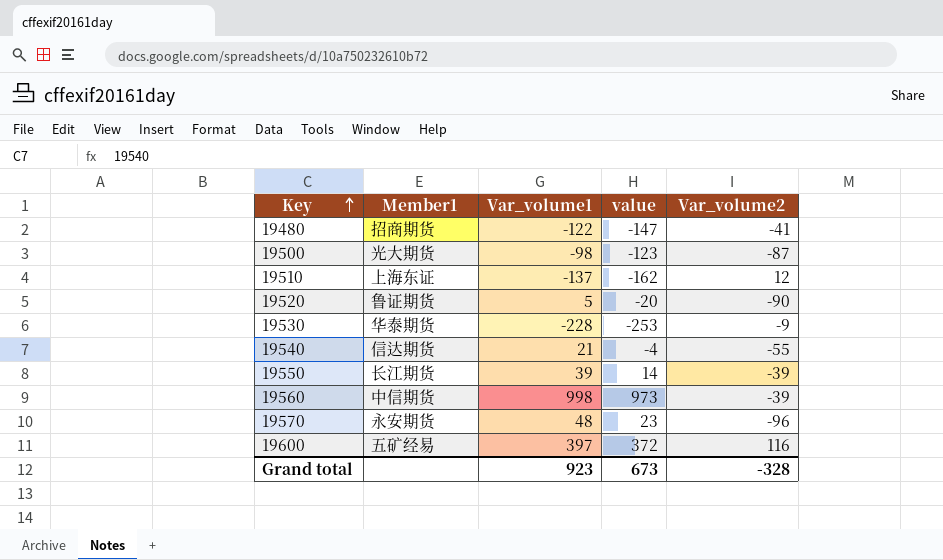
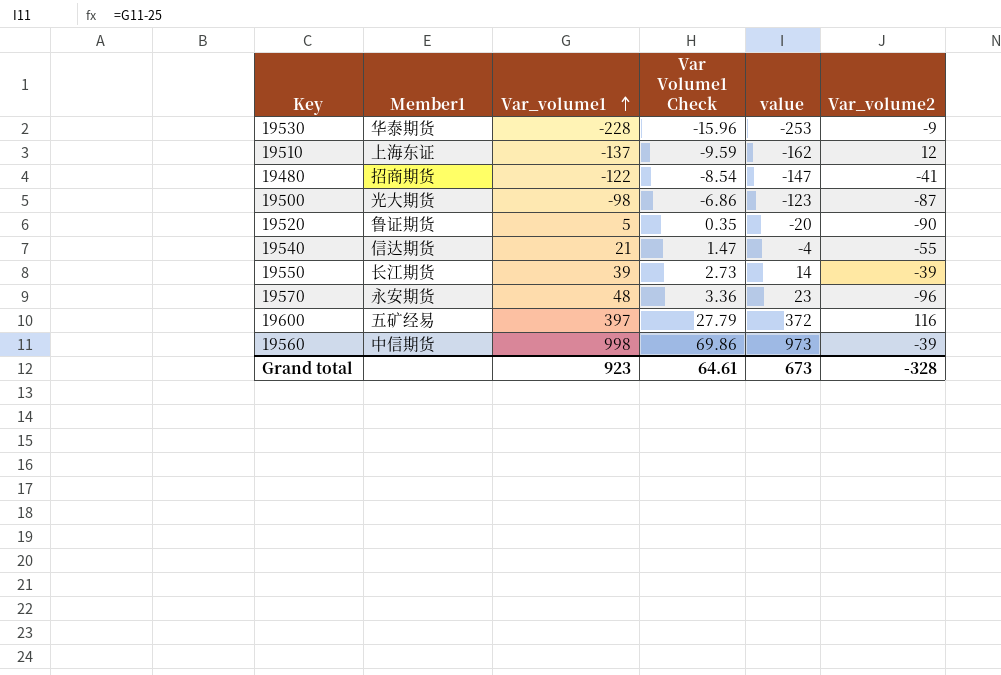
row order: Key ascending -> Var_volume1 ascending
column Var Volume1 Check | formula: none -> [Var_volume1] * 0.07

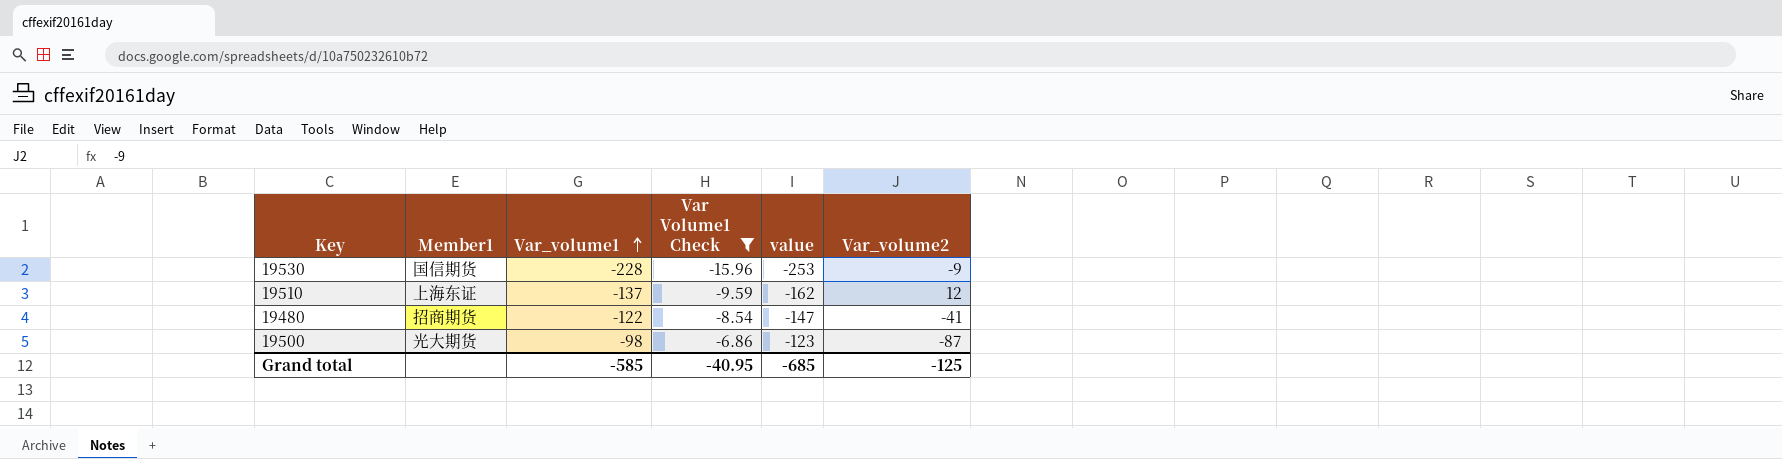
filter: none -> Var Volume1 Check <= -6.86
19530 | Member1: 华泰期货 -> 国信期货
Grand total | Var_volume1: 923 -> -585
Grand total | Var Volume1 Check: 64.61 -> -40.95
Grand total | value: 673 -> -685
Grand total | Var_volume2: -328 -> -125

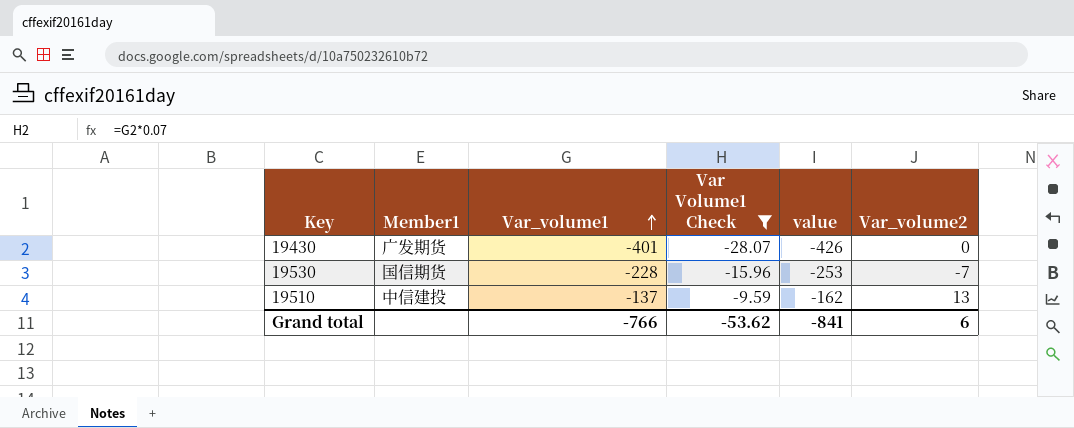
row 19480: 招商期货 | -122 | -8.54 | -147 | -41 -> none
row 19500: 光大期货 | -98 | -6.86 | -123 | -87 -> none
row 19430: none -> 广发期货 | -401 | -28.07 | -426 | 0
19530 | Var_volume2: -9 -> -7
19510 | Member1: 上海东证 -> 中信建投
19510 | Var_volume2: 12 -> 13
Grand total | Var_volume1: -585 -> -766
Grand total | Var Volume1 Check: -40.95 -> -53.62
Grand total | value: -685 -> -841
Grand total | Var_volume2: -125 -> 6

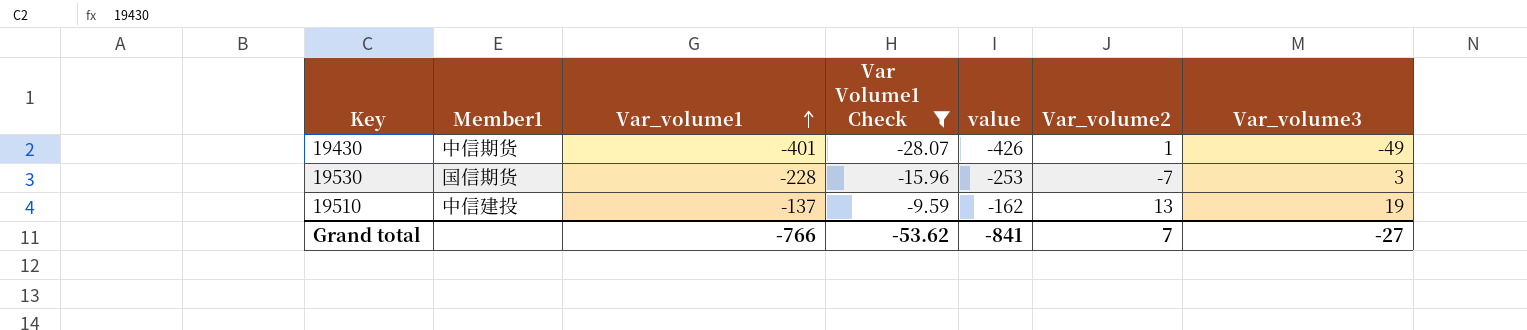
column Var_volume3 | position: none -> 7
19430 | Member1: 广发期货 -> 中信期货
19430 | Var_volume2: 0 -> 1
Grand total | Var_volume2: 6 -> 7

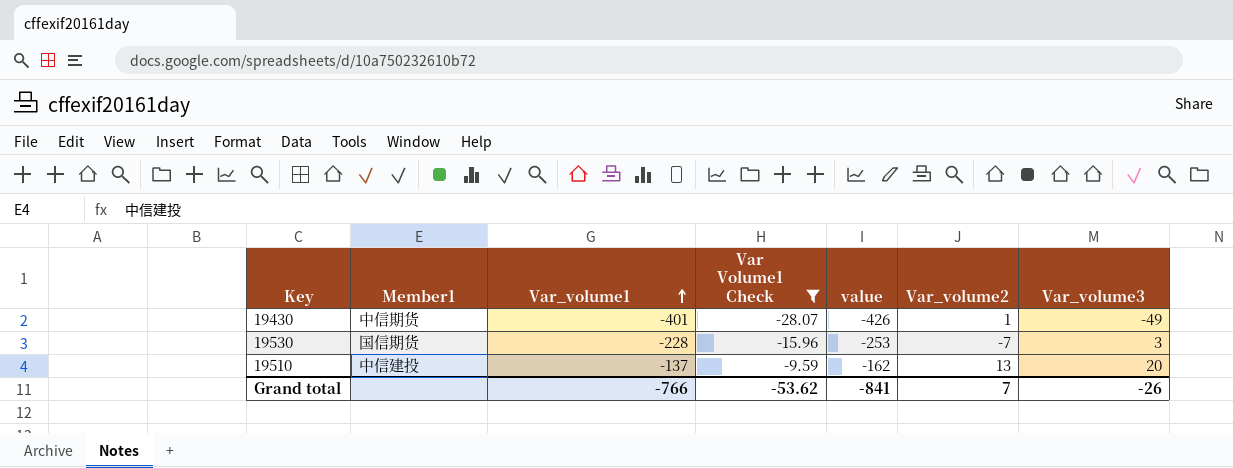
19510 | Var_volume3: 19 -> 20
Grand total | Var_volume3: -27 -> -26

